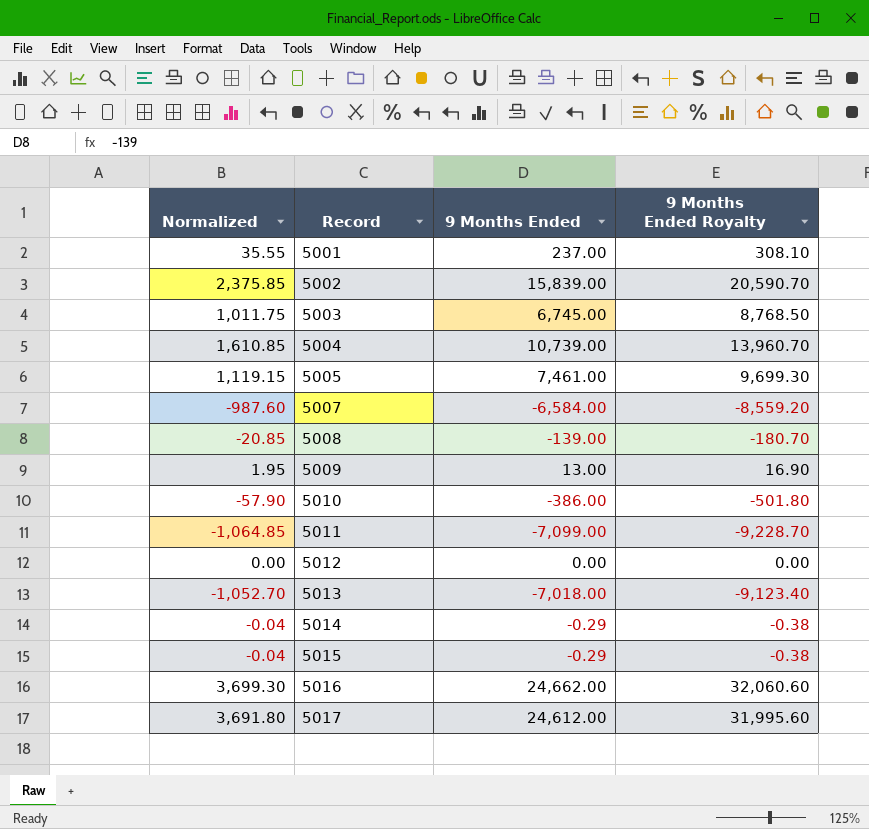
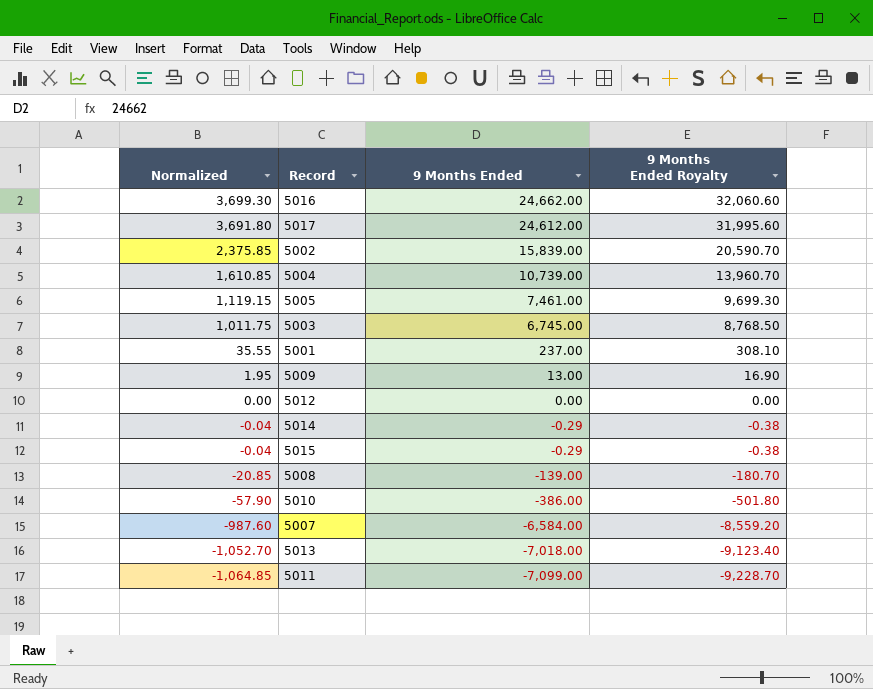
row order: Record ascending -> Normalized descending

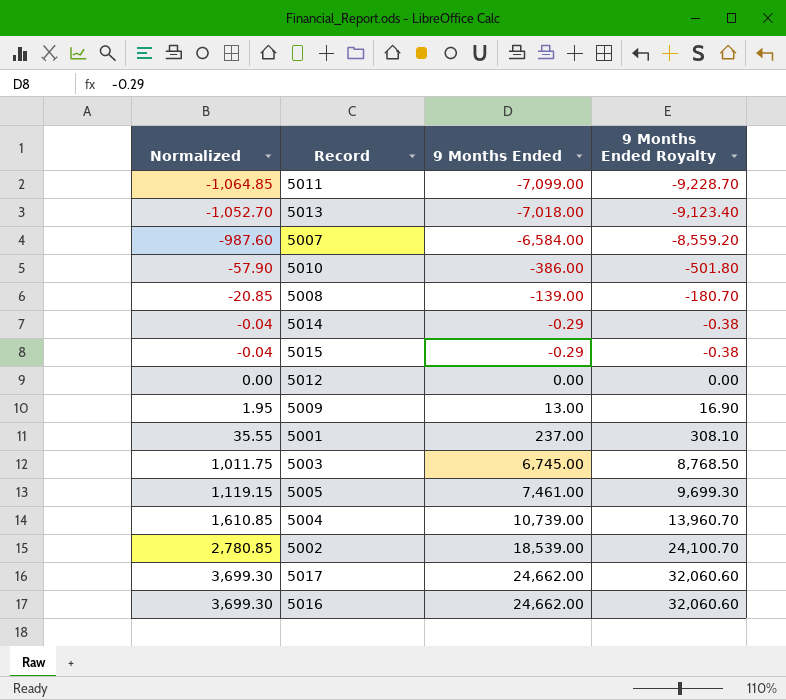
row order: Normalized descending -> Normalized ascending
5002 | Normalized: 2,375.85 -> 2,780.85
5002 | 9 Months Ended: 15,839.00 -> 18,539.00
5002 | 9 Months Ended Royalty: 20,590.70 -> 24,100.70
5017 | Normalized: 3,691.80 -> 3,699.30
5017 | 9 Months Ended: 24,612.00 -> 24,662.00
5017 | 9 Months Ended Royalty: 31,995.60 -> 32,060.60

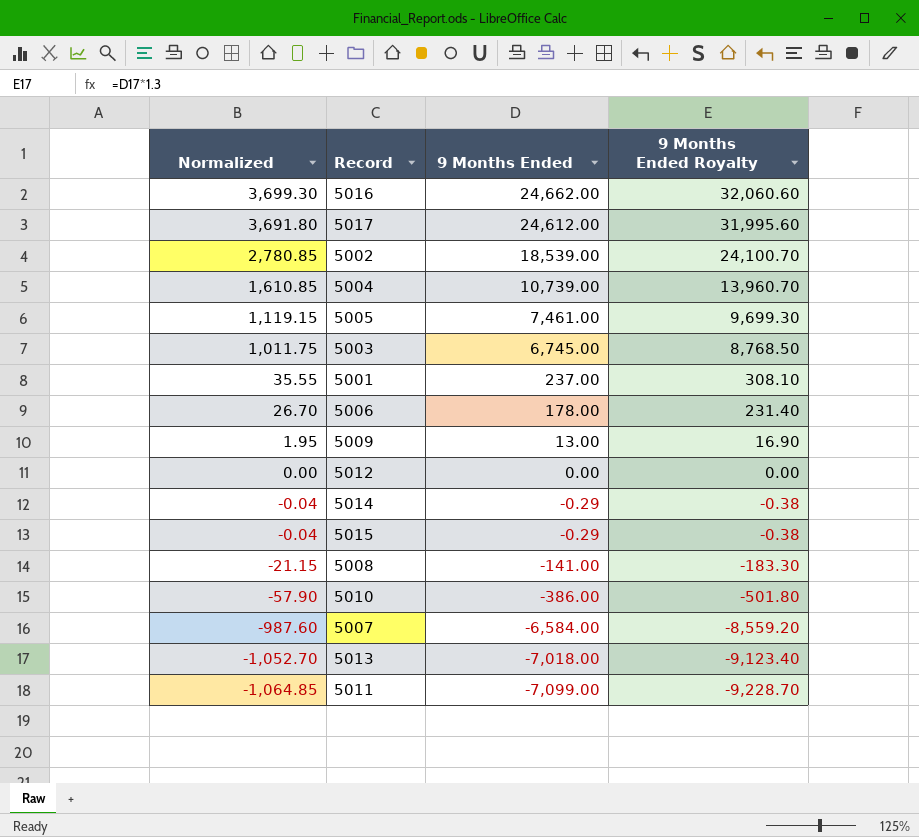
row order: Normalized ascending -> Normalized descending
5017 | Normalized: 3,699.30 -> 3,691.80
5017 | 9 Months Ended: 24,662.00 -> 24,612.00
5017 | 9 Months Ended Royalty: 32,060.60 -> 31,995.60
row 5006: none -> 26.70 | 178.00 | 231.40
5008 | Normalized: -20.85 -> -21.15
5008 | 9 Months Ended: -139.00 -> -141.00
5008 | 9 Months Ended Royalty: -180.70 -> -183.30

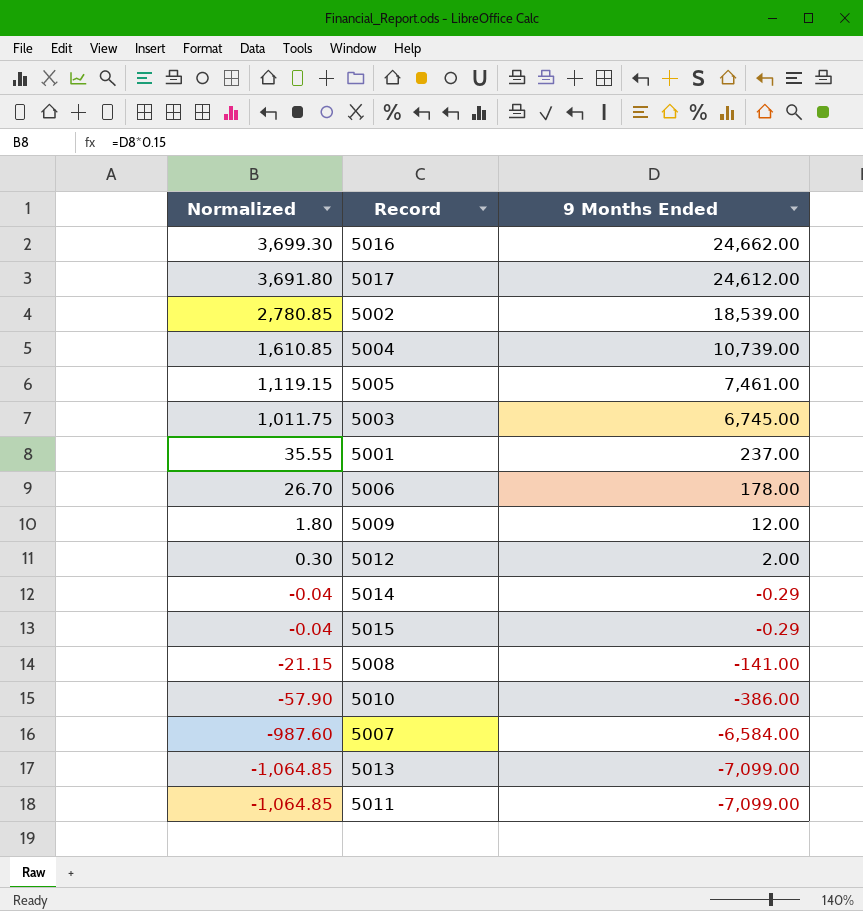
column 9 Months Ended Royalty | formula: [9 Months Ended] * 1.3 -> none
5009 | Normalized: 1.95 -> 1.80
5009 | 9 Months Ended: 13.00 -> 12.00
5012 | Normalized: 0.00 -> 0.30
5012 | 9 Months Ended: 0.00 -> 2.00
5013 | Normalized: -1,052.70 -> -1,064.85
5013 | 9 Months Ended: -7,018.00 -> -7,099.00

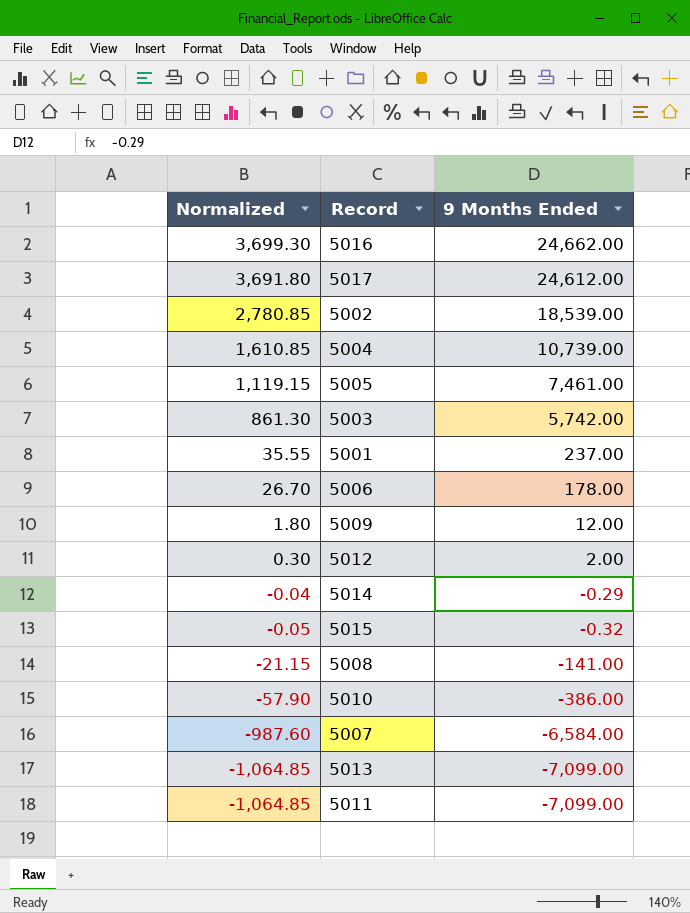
5003 | Normalized: 1,011.75 -> 861.30
5003 | 9 Months Ended: 6,745.00 -> 5,742.00
5015 | Normalized: -0.04 -> -0.05
5015 | 9 Months Ended: -0.29 -> -0.32

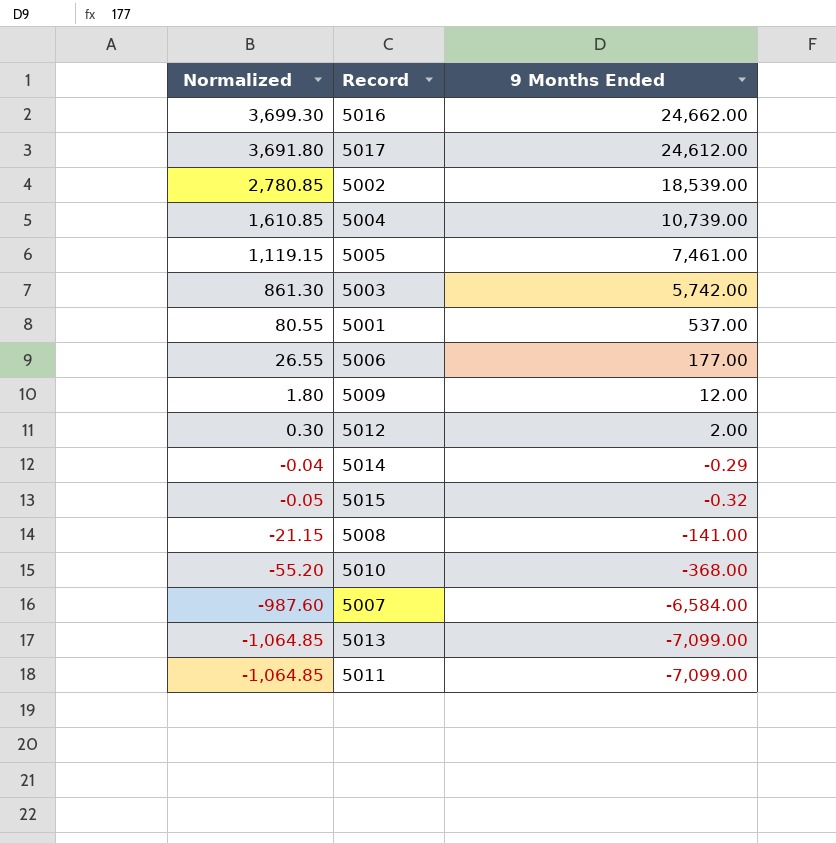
5001 | Normalized: 35.55 -> 80.55
5001 | 9 Months Ended: 237.00 -> 537.00
5006 | Normalized: 26.70 -> 26.55
5006 | 9 Months Ended: 178.00 -> 177.00
5010 | Normalized: -57.90 -> -55.20
5010 | 9 Months Ended: -386.00 -> -368.00

